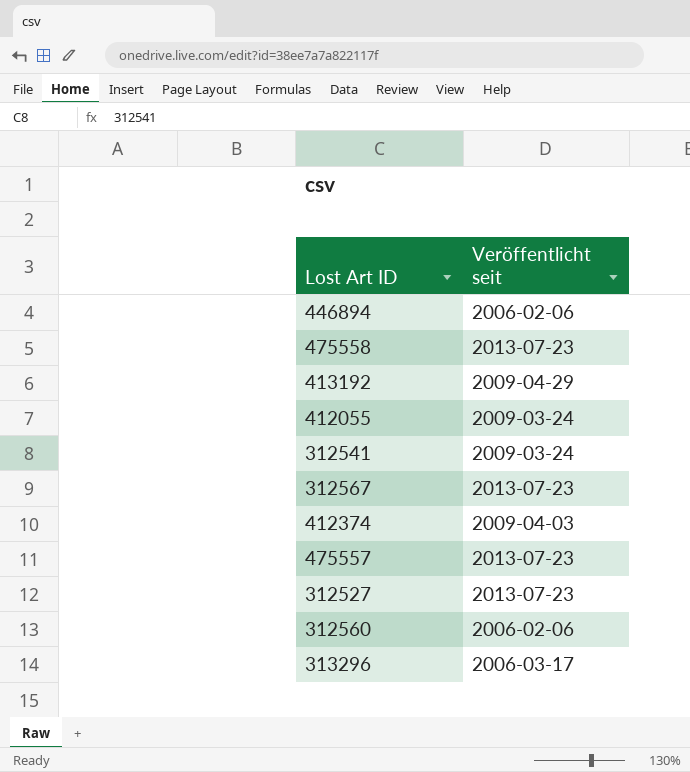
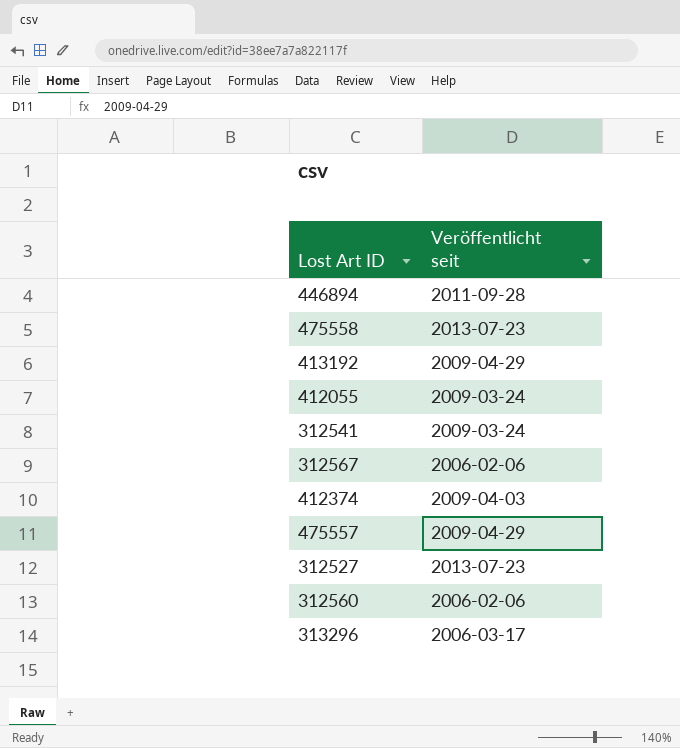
446894 | Veröffentlicht seit: 2006-02-06 -> 2011-09-28
312567 | Veröffentlicht seit: 2013-07-23 -> 2006-02-06
475557 | Veröffentlicht seit: 2013-07-23 -> 2009-04-29

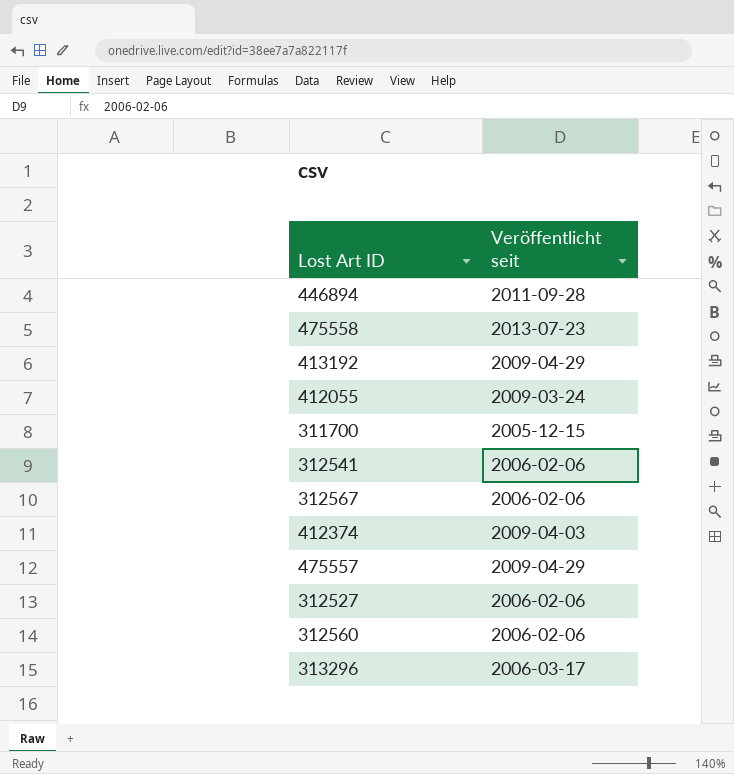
row 311700: none -> 2005-12-15
312541 | Veröffentlicht seit: 2009-03-24 -> 2006-02-06
312527 | Veröffentlicht seit: 2013-07-23 -> 2006-02-06

